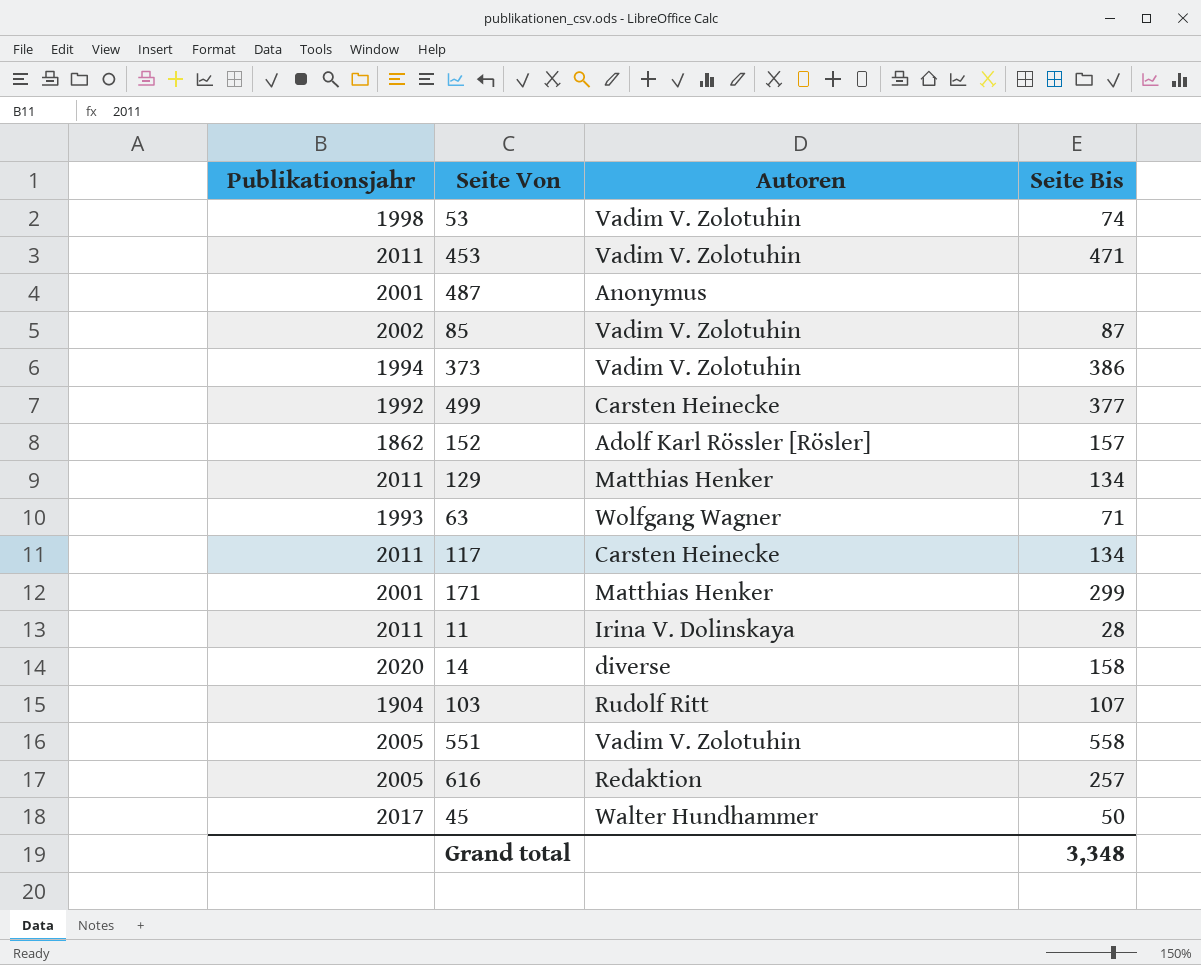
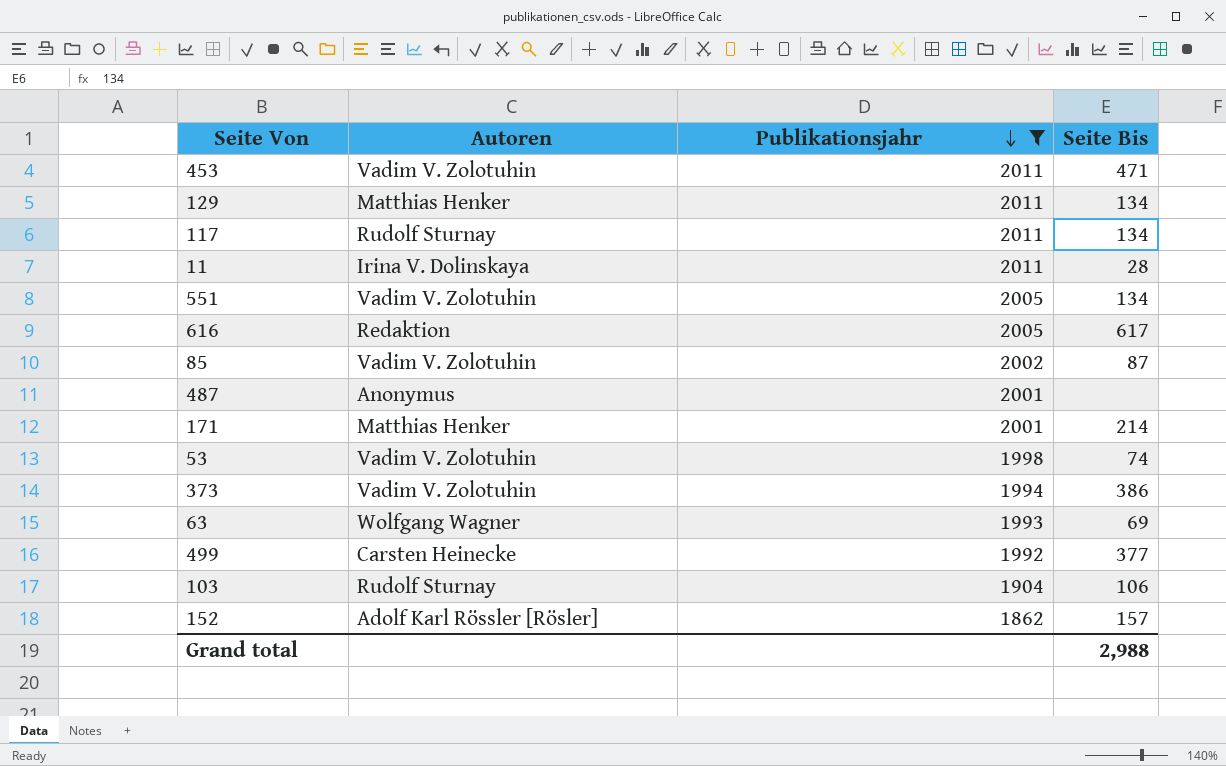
filter: none -> Publikationsjahr <= 2011
row order: none -> Publikationsjahr descending
column Publikationsjahr | position: 1 -> 3
117 | Autoren: Carsten Heinecke -> Rudolf Sturnay
551 | Seite Bis: 558 -> 134
616 | Seite Bis: 257 -> 617
171 | Seite Bis: 299 -> 214
63 | Seite Bis: 71 -> 69
103 | Autoren: Rudolf Ritt -> Rudolf Sturnay
103 | Seite Bis: 107 -> 106
Grand total | Seite Bis: 3,348 -> 2,988

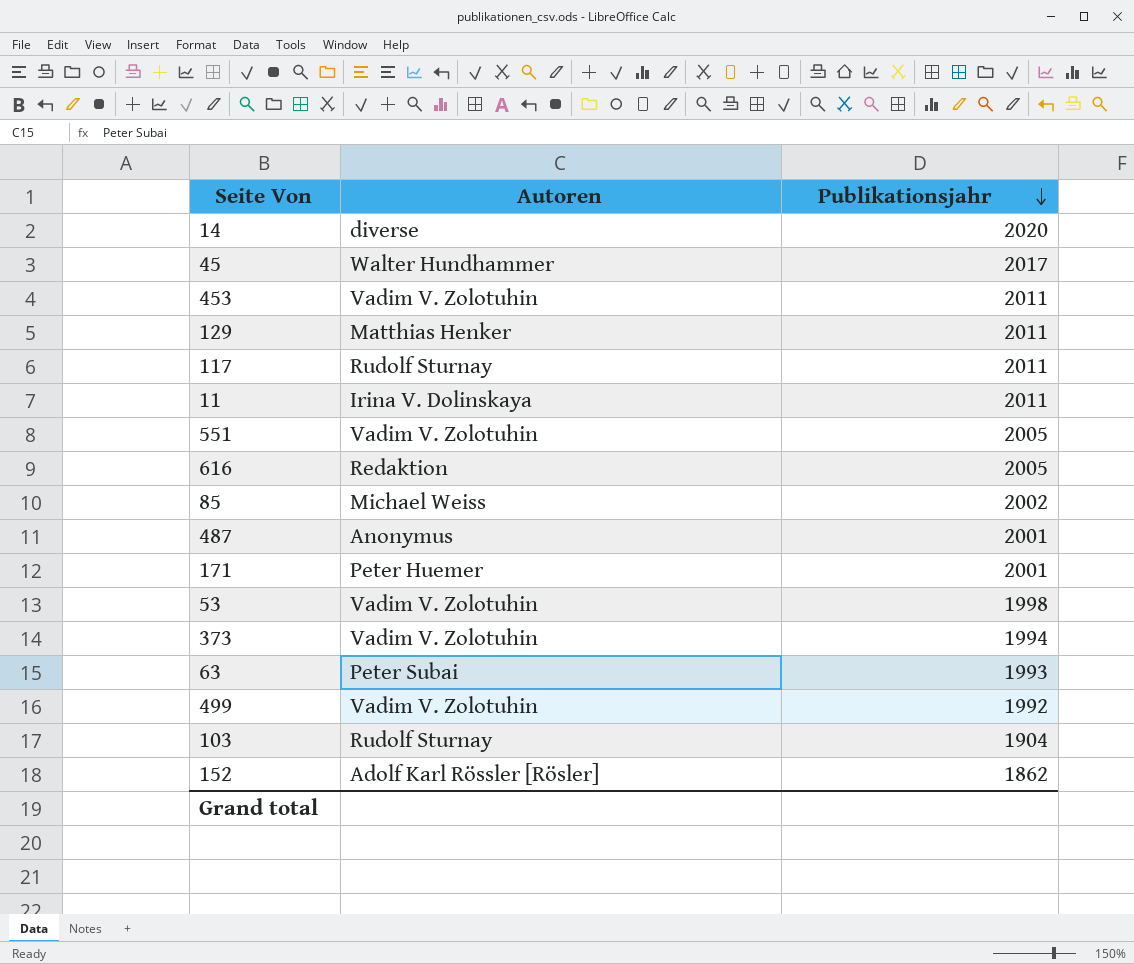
filter: Publikationsjahr <= 2011 -> none
column Seite Bis | position: 4 -> none
85 | Autoren: Vadim V. Zolotuhin -> Michael Weiss
171 | Autoren: Matthias Henker -> Peter Huemer
63 | Autoren: Wolfgang Wagner -> Peter Subai
499 | Autoren: Carsten Heinecke -> Vadim V. Zolotuhin

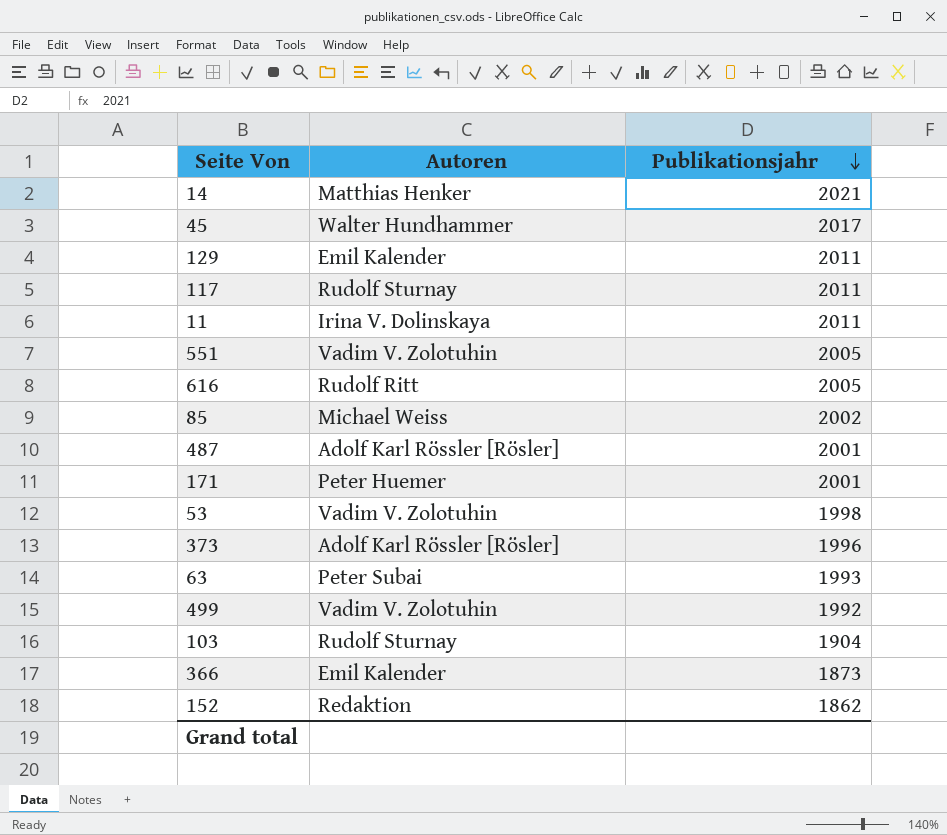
row 453: Vadim V. Zolotuhin | 2011 -> none
14 | Autoren: diverse -> Matthias Henker
14 | Publikationsjahr: 2020 -> 2021
129 | Autoren: Matthias Henker -> Emil Kalender
616 | Autoren: Redaktion -> Rudolf Ritt
487 | Autoren: Anonymus -> Adolf Karl Rössler [Rösler]
373 | Autoren: Vadim V. Zolotuhin -> Adolf Karl Rössler [Rösler]
373 | Publikationsjahr: 1994 -> 1996
row 366: none -> Emil Kalender | 1873
152 | Autoren: Adolf Karl Rössler [Rösler] -> Redaktion

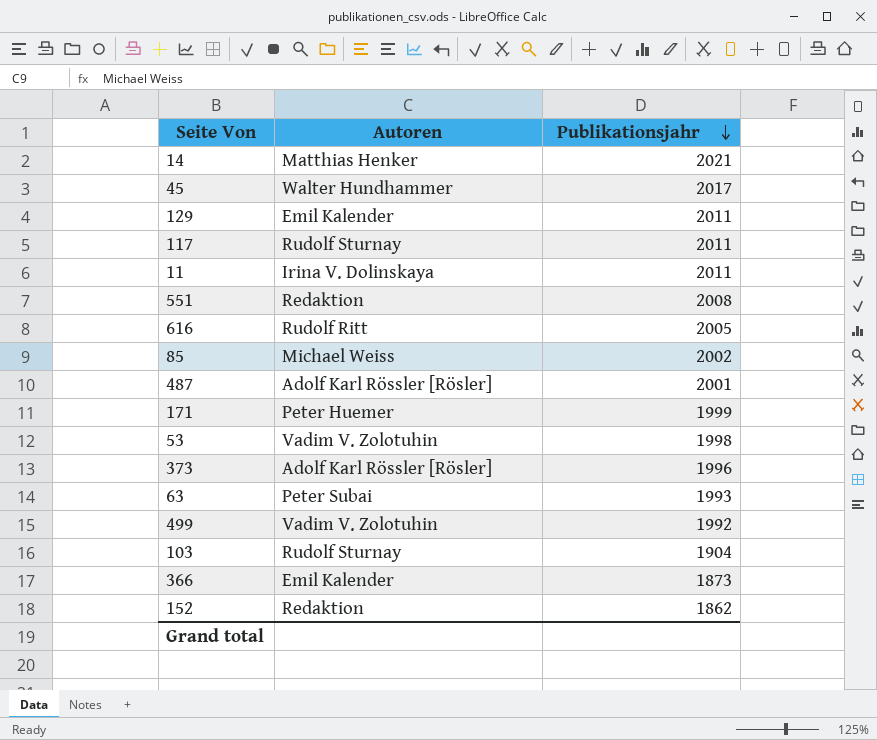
551 | Autoren: Vadim V. Zolotuhin -> Redaktion
551 | Publikationsjahr: 2005 -> 2008
171 | Publikationsjahr: 2001 -> 1999

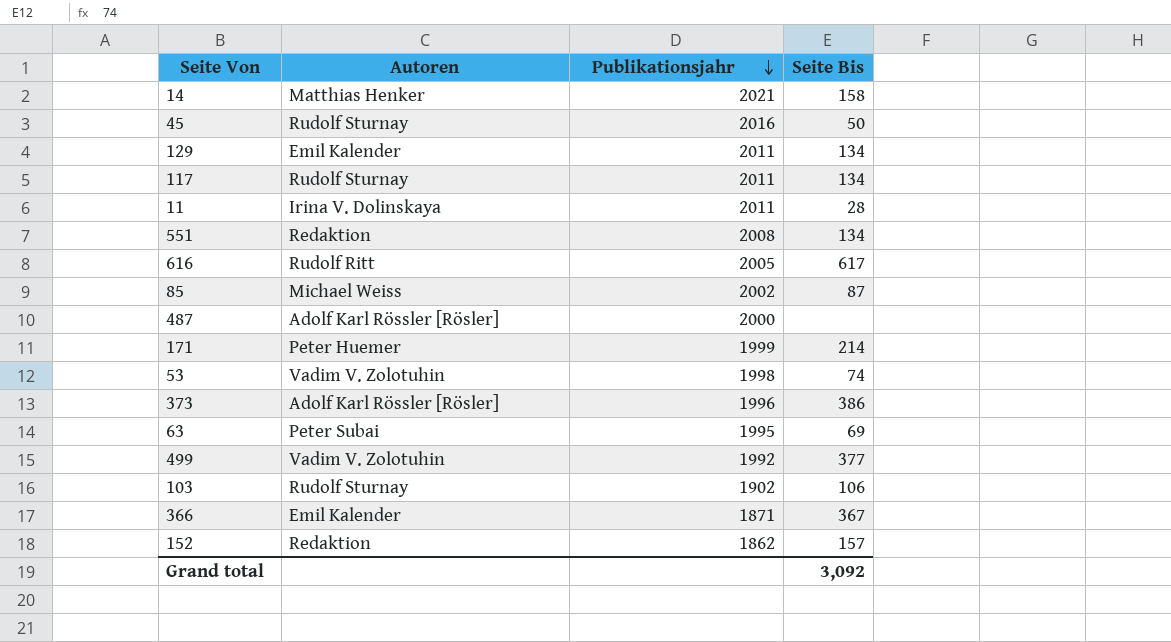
column Seite Bis | position: none -> 4
45 | Autoren: Walter Hundhammer -> Rudolf Sturnay
45 | Publikationsjahr: 2017 -> 2016
487 | Publikationsjahr: 2001 -> 2000
63 | Publikationsjahr: 1993 -> 1995
103 | Publikationsjahr: 1904 -> 1902
366 | Publikationsjahr: 1873 -> 1871

